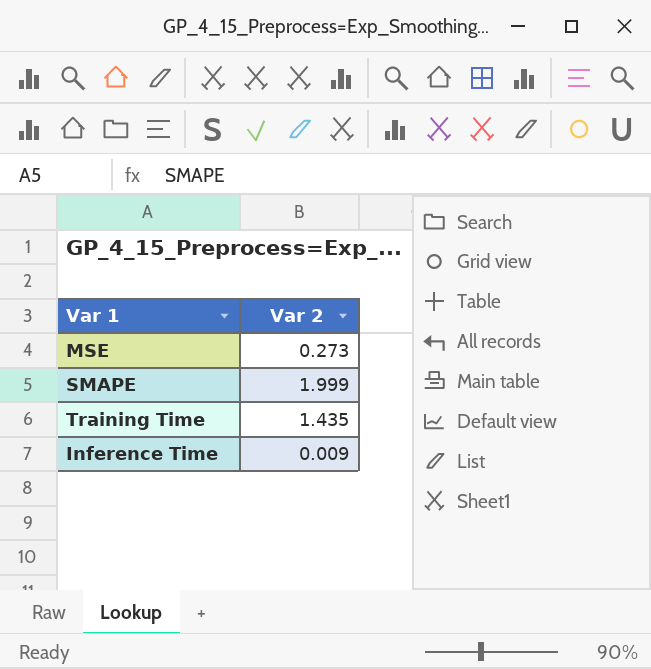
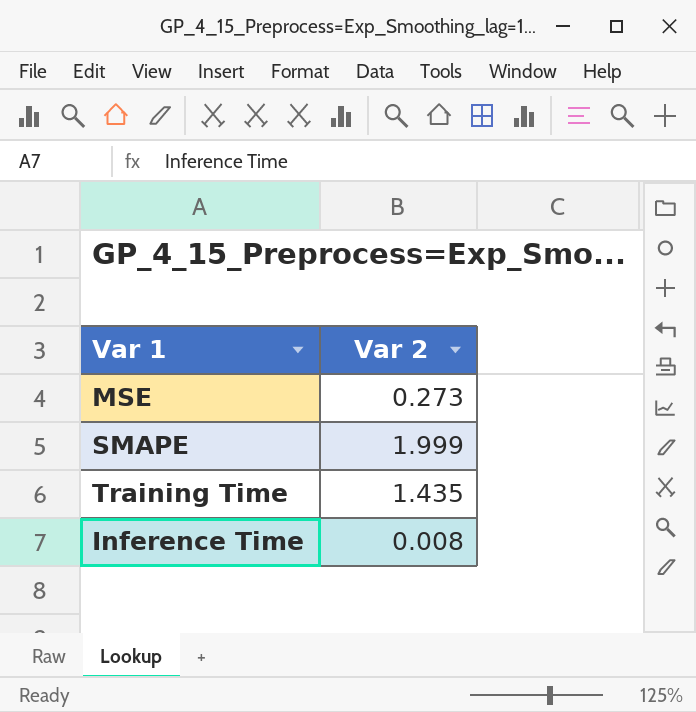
Inference Time | Var 2: 0.009 -> 0.008

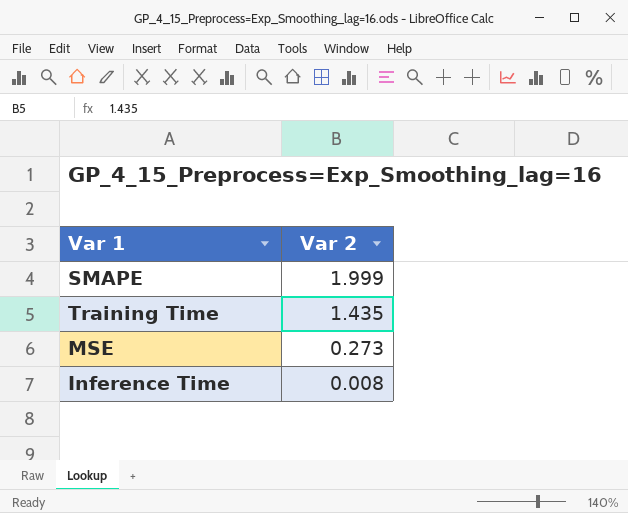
row order: none -> Var 2 descending

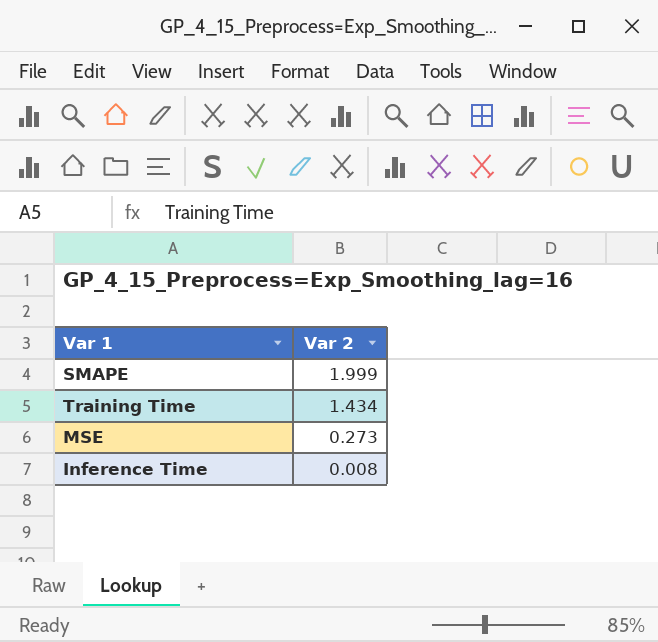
Training Time | Var 2: 1.435 -> 1.434

